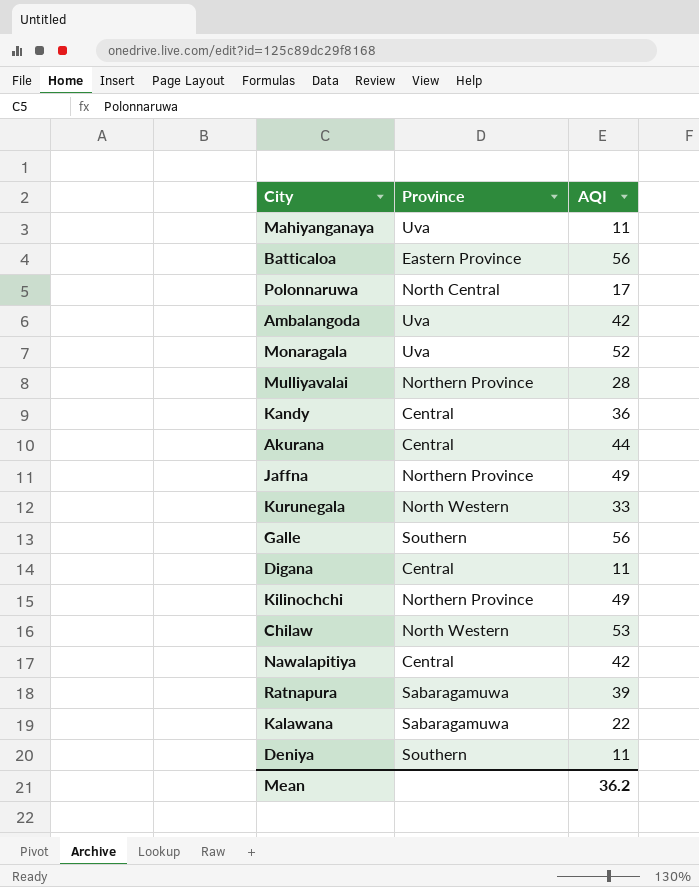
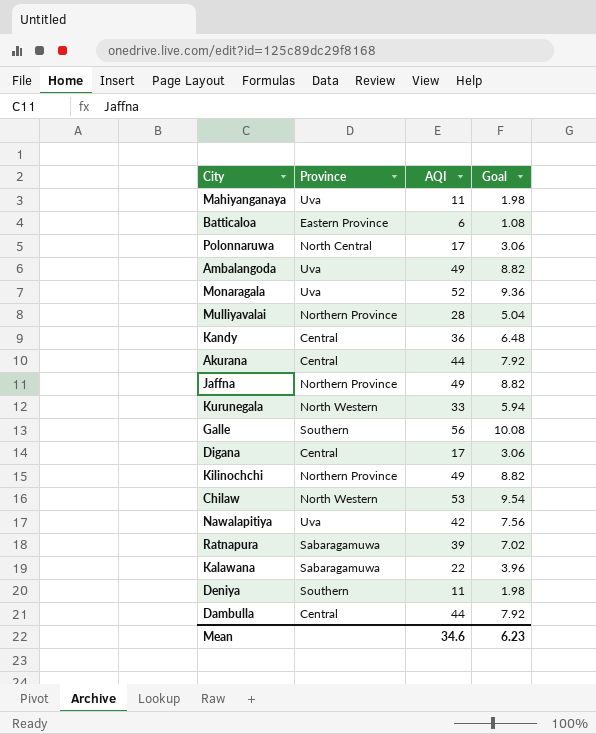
column Goal | formula: none -> [AQI] * 0.18
Batticaloa | AQI: 56 -> 6
Ambalangoda | AQI: 42 -> 49
Digana | AQI: 11 -> 17
Nawalapitiya | Province: Central -> Uva
row Dambulla: none -> Central | 44 | 7.92
Mean | AQI: 36.2 -> 34.6

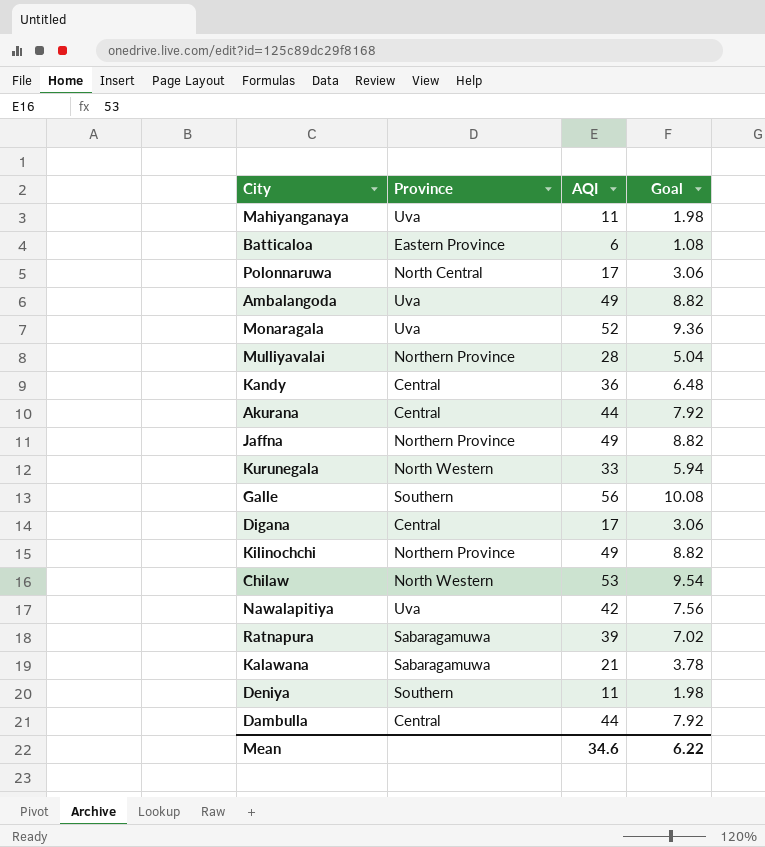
Kalawana | AQI: 22 -> 21
Kalawana | Goal: 3.96 -> 3.78
Mean | Goal: 6.23 -> 6.22

